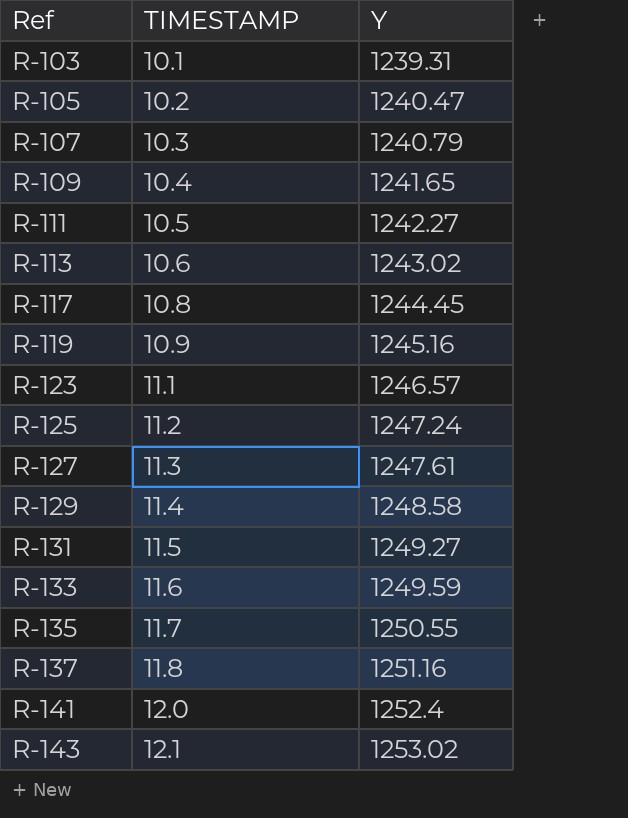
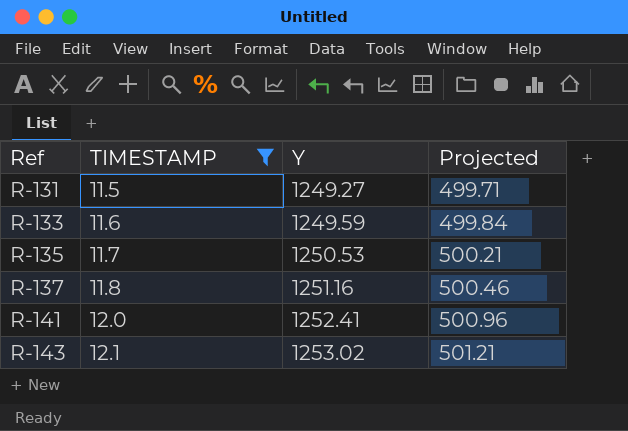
filter: none -> TIMESTAMP >= 11.5
column Projected | formula: none -> [Y] * 0.4
R-135 | Y: 1250.55 -> 1250.53
R-141 | Y: 1252.4 -> 1252.41

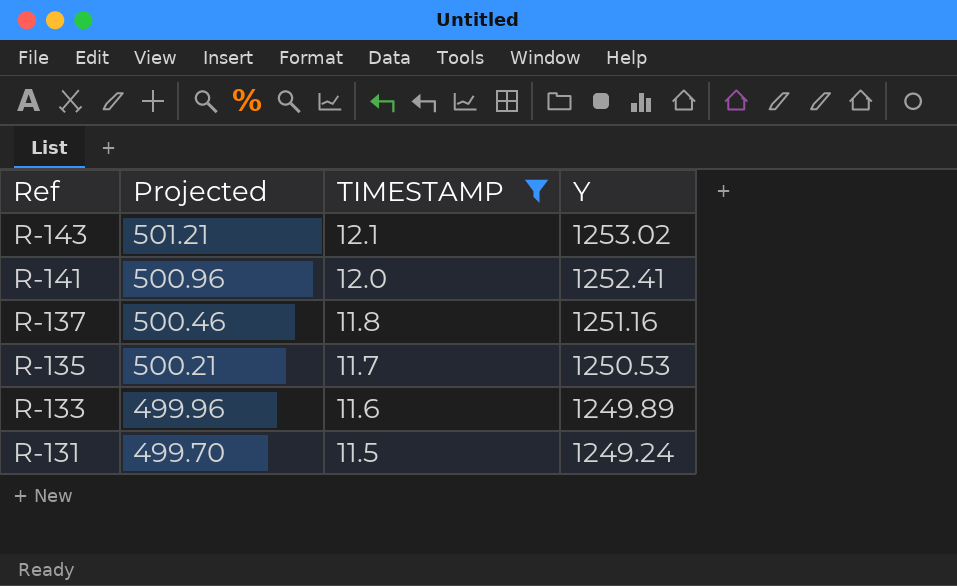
row order: Ref ascending -> Ref descending
column Projected | position: 4 -> 2
R-133 | Projected: 499.84 -> 499.96
R-133 | Y: 1249.59 -> 1249.89
R-131 | Projected: 499.71 -> 499.70
R-131 | Y: 1249.27 -> 1249.24

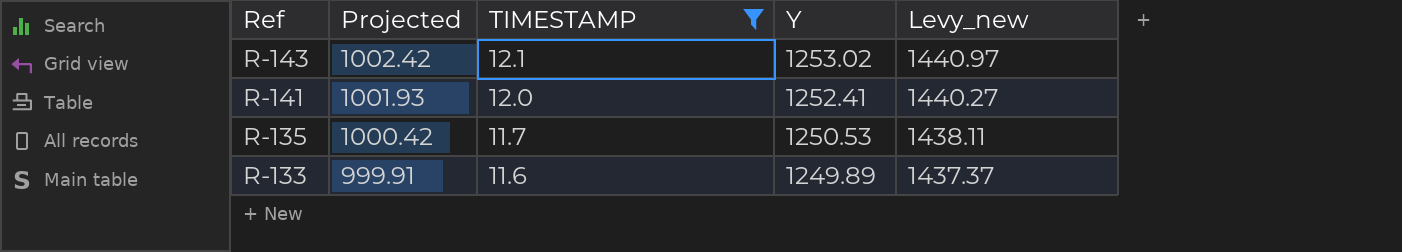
column Projected | formula: [Y] * 0.4 -> [Y] * 0.8
column Levy_new | formula: none -> [Y] * 1.15
row R-137: 500.46 | 11.8 | 1251.16 -> none
row R-131: 499.70 | 11.5 | 1249.24 -> none

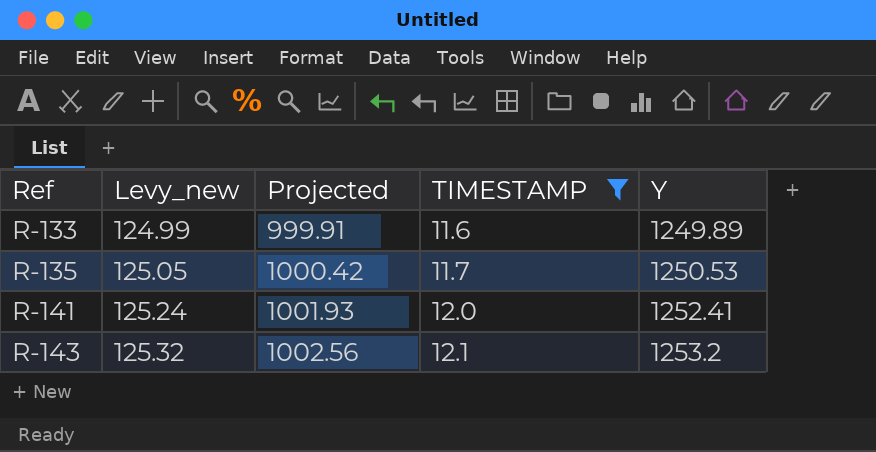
row order: Ref descending -> Ref ascending
column Levy_new | formula: [Y] * 1.15 -> [Y] * 0.1
column Levy_new | position: 5 -> 2
R-143 | Projected: 1002.42 -> 1002.56
R-143 | Y: 1253.02 -> 1253.2

